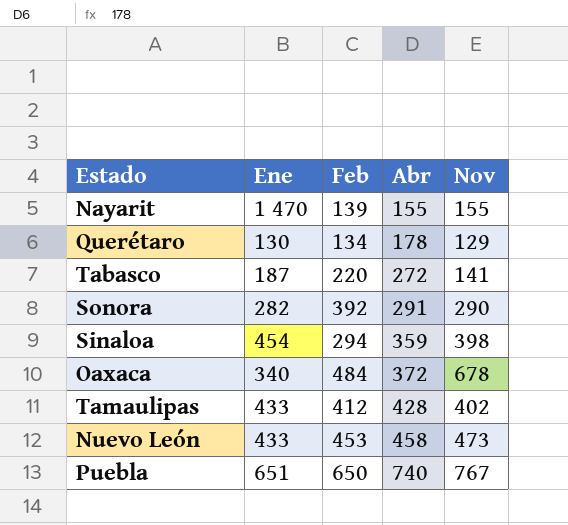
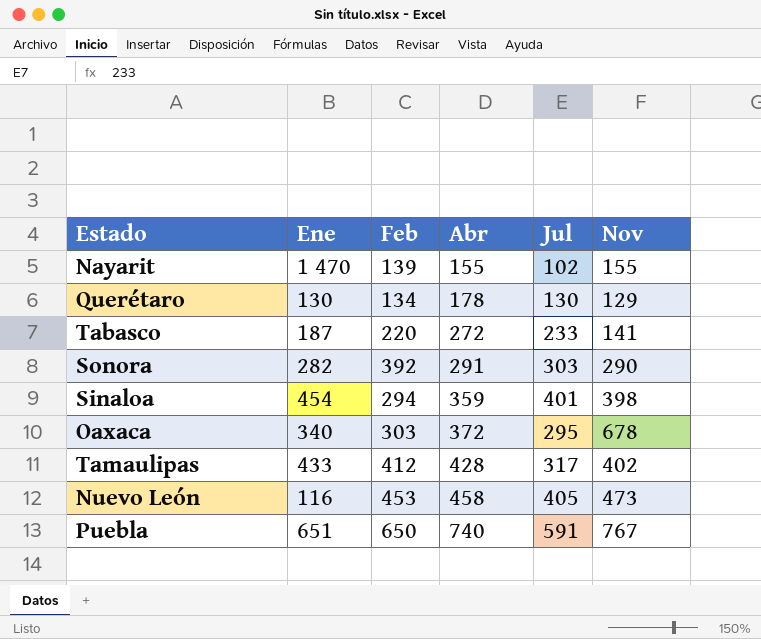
column Jul | position: none -> 5
Oaxaca | Feb: 484 -> 303
Nuevo León | Ene: 433 -> 116

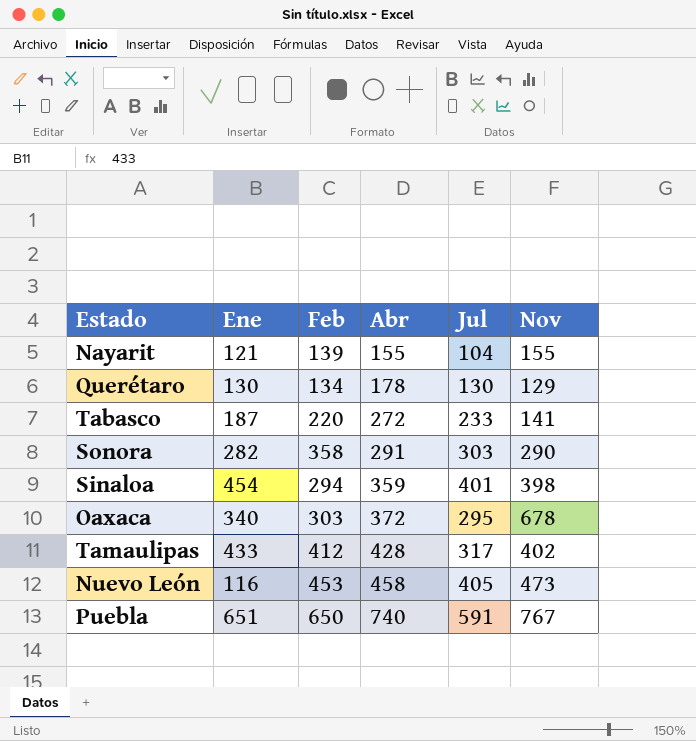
Nayarit | Ene: 1 470 -> 121
Nayarit | Jul: 102 -> 104
Sonora | Feb: 392 -> 358

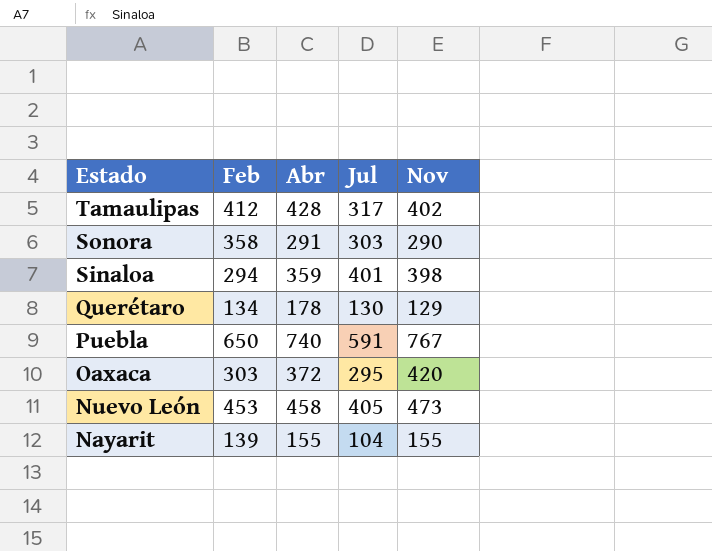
row order: Abr ascending -> Estado descending
column Ene | position: 2 -> none
row Tabasco: 187 | 220 | 272 | 233 | 141 -> none
Oaxaca | Nov: 678 -> 420

